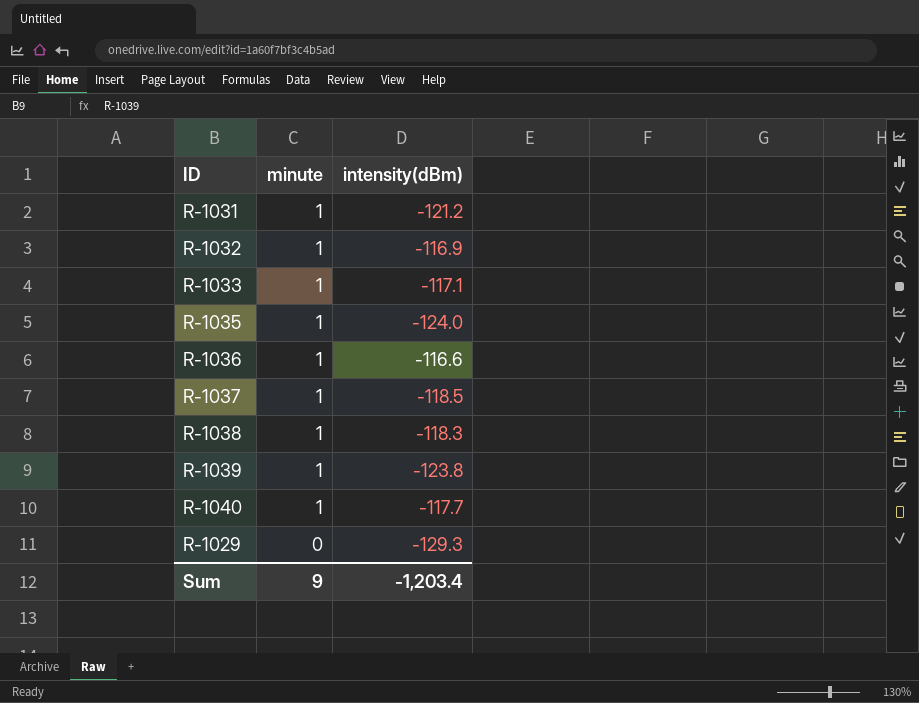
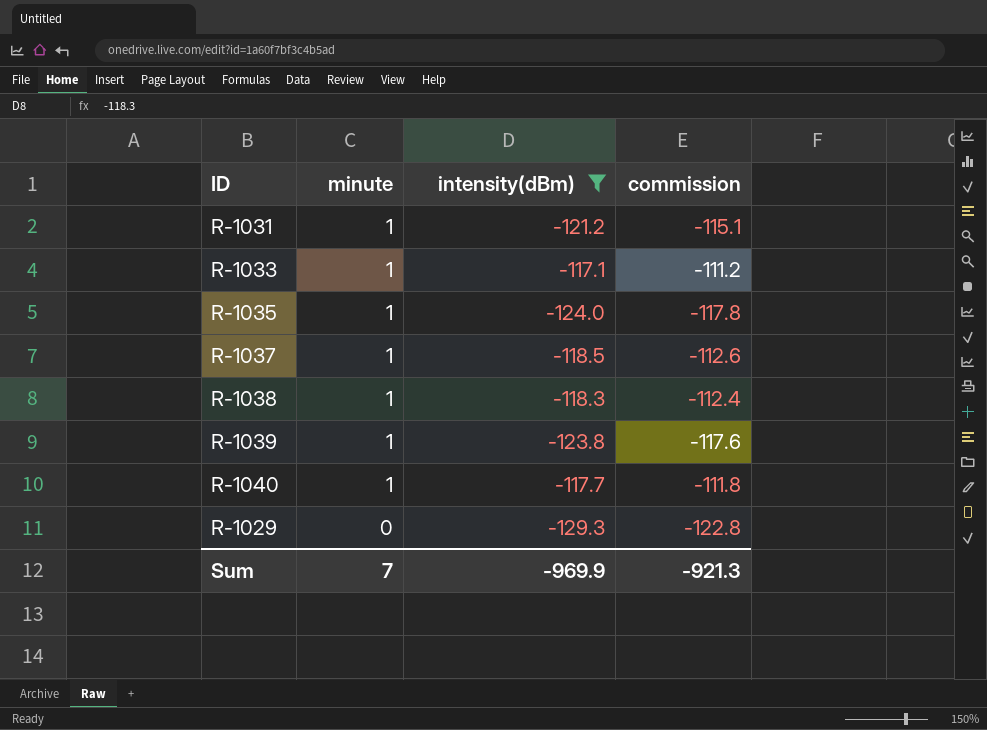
filter: none -> intensity(dBm) <= -117.1
column commission | formula: none -> [intensity(dBm)] * 0.95
Sum | minute: 9 -> 7
Sum | intensity(dBm): -1,203.4 -> -969.9

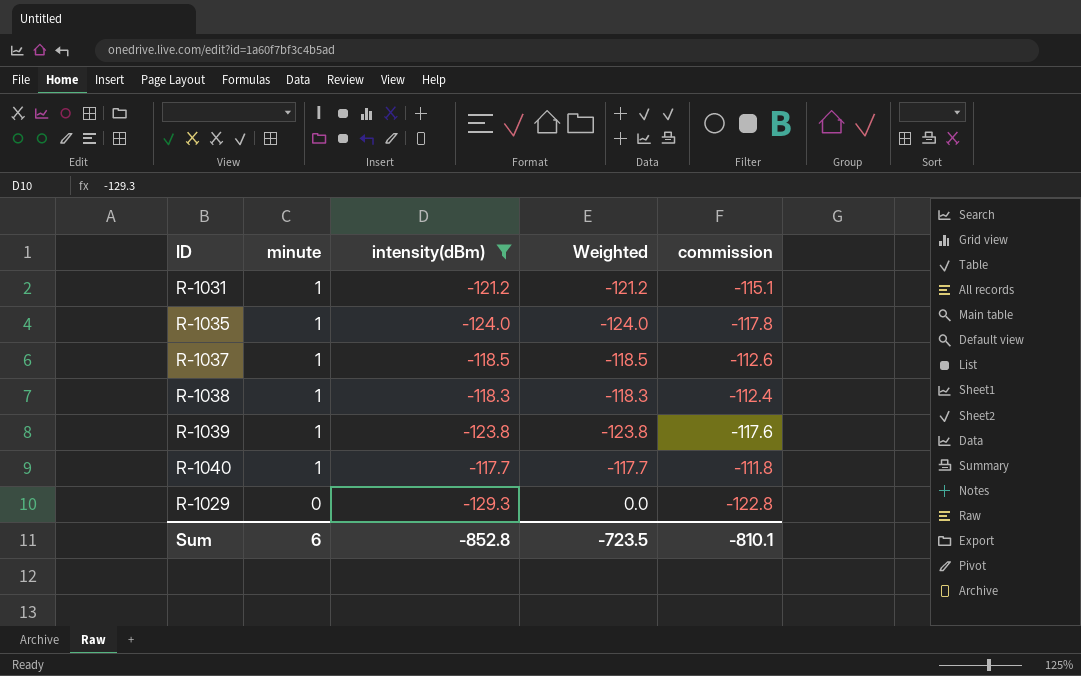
column Weighted | formula: none -> [minute] * [intensity(dBm)]
row R-1033: 1 | -117.1 | -111.2 -> none
Sum | minute: 7 -> 6
Sum | intensity(dBm): -969.9 -> -852.8
Sum | commission: -921.3 -> -810.1

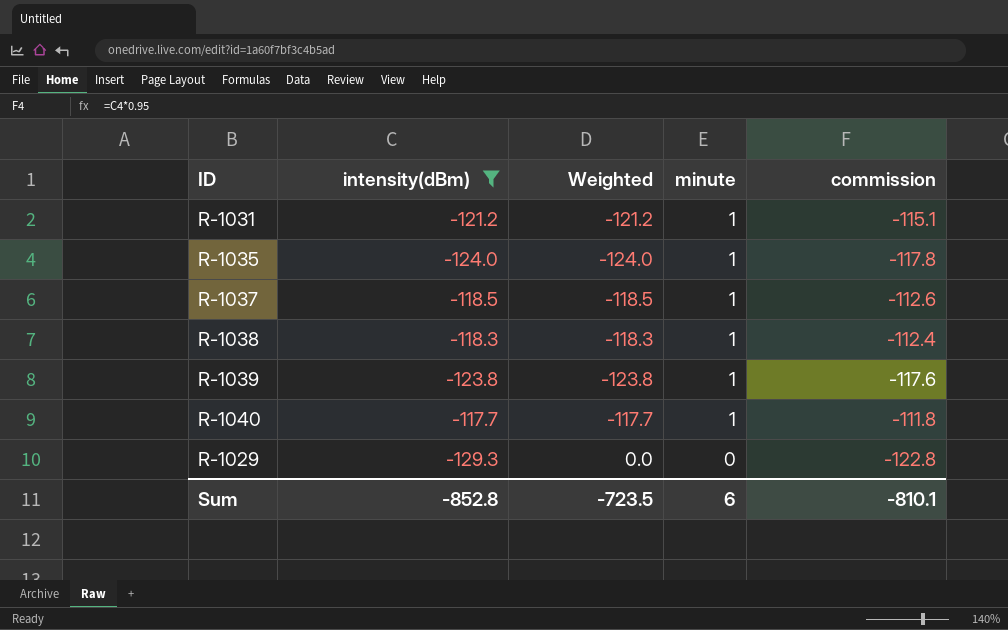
column minute | position: 2 -> 4

